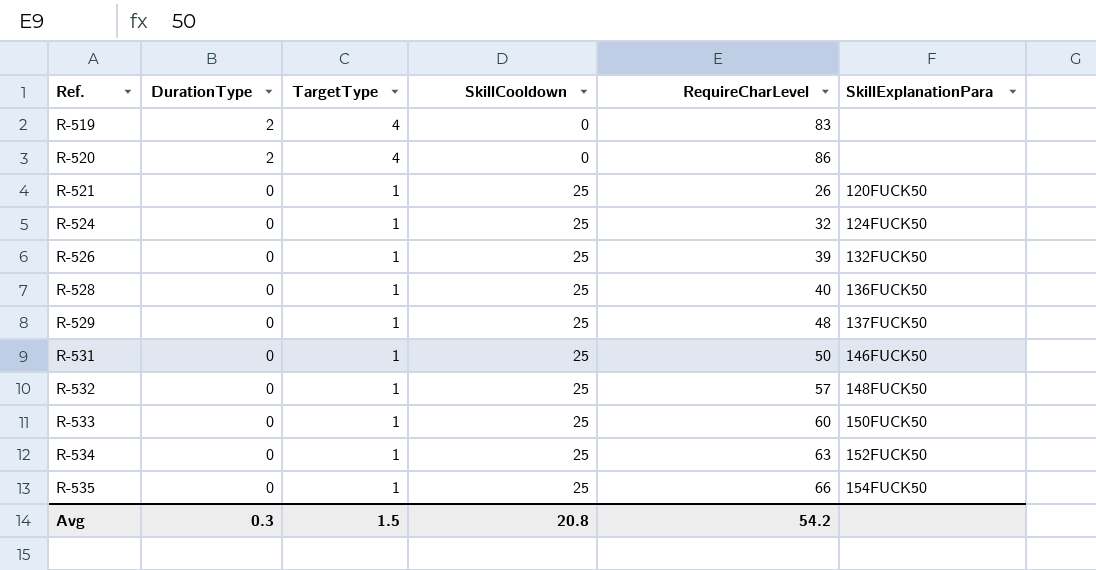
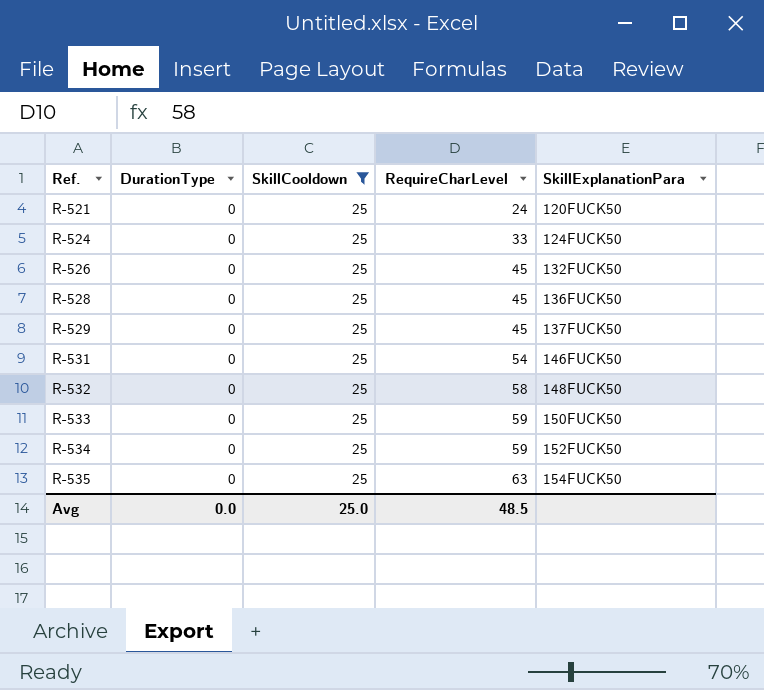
filter: none -> SkillCooldown = 25
column TargetType | position: 3 -> none
R-521 | RequireCharLevel: 26 -> 24
R-524 | RequireCharLevel: 32 -> 33
R-526 | RequireCharLevel: 39 -> 45
R-528 | RequireCharLevel: 40 -> 45
R-529 | RequireCharLevel: 48 -> 45
R-531 | RequireCharLevel: 50 -> 54
R-532 | RequireCharLevel: 57 -> 58
R-533 | RequireCharLevel: 60 -> 59
R-534 | RequireCharLevel: 63 -> 59
R-535 | RequireCharLevel: 66 -> 63
Avg | DurationType: 0.3 -> 0.0
Avg | SkillCooldown: 20.8 -> 25.0
Avg | RequireCharLevel: 54.2 -> 48.5

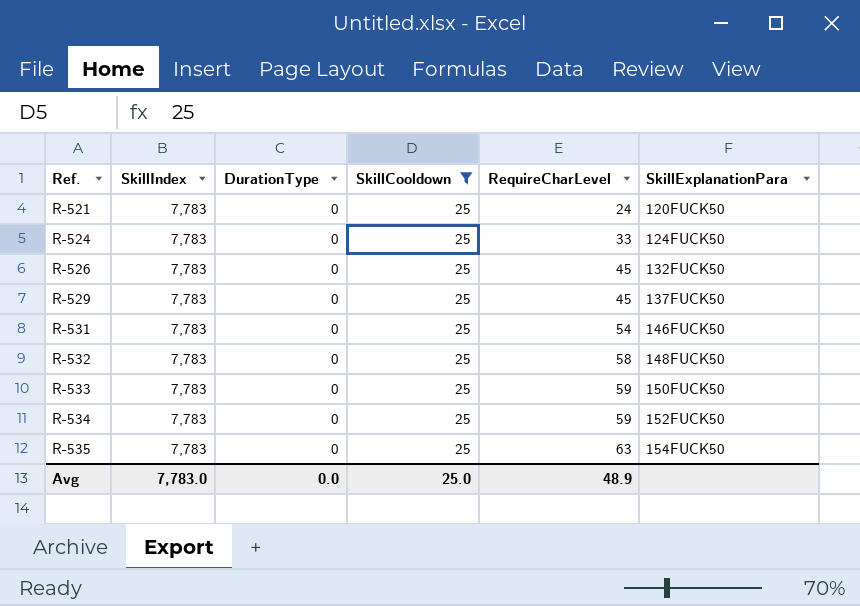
column SkillIndex | position: none -> 2
row R-528: 0 | 25 | 45 | 136FUCK50 -> none
Avg | RequireCharLevel: 48.5 -> 48.9

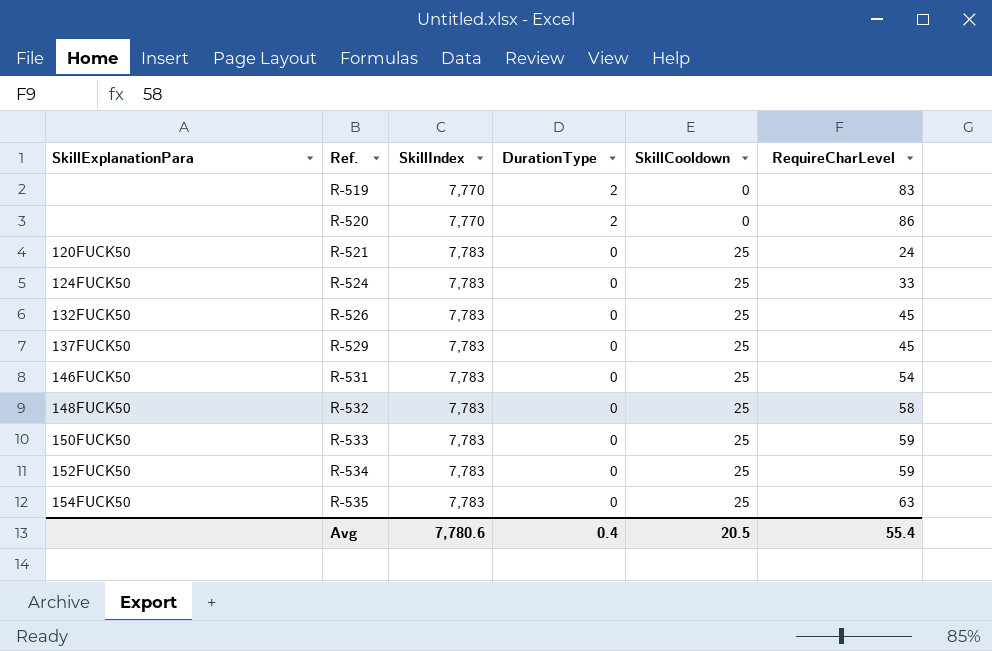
filter: SkillCooldown = 25 -> none
column SkillExplanationPara | position: 6 -> 1
Avg | SkillIndex: 7,783.0 -> 7,780.6
Avg | DurationType: 0.0 -> 0.4
Avg | SkillCooldown: 25.0 -> 20.5
Avg | RequireCharLevel: 48.9 -> 55.4

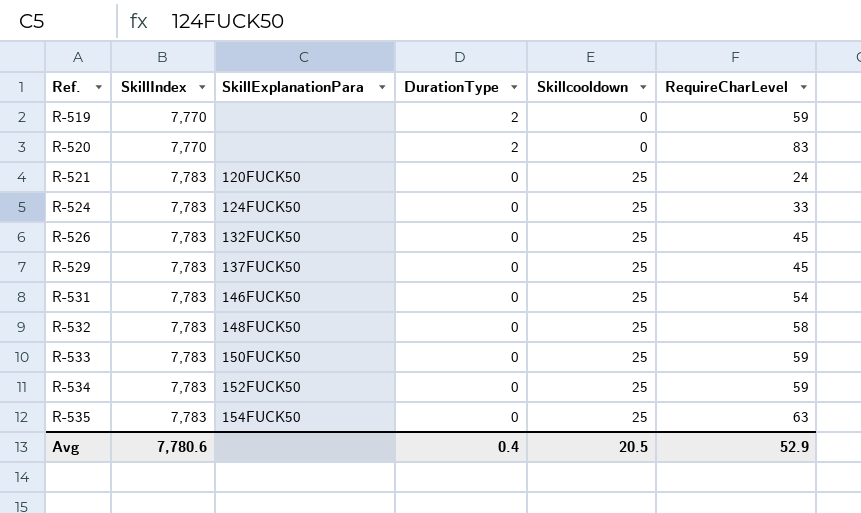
column SkillExplanationPara | position: 1 -> 3
column name: SkillCooldown -> Skillcooldown
R-519 | RequireCharLevel: 83 -> 59
R-520 | RequireCharLevel: 86 -> 83
Avg | RequireCharLevel: 55.4 -> 52.9

